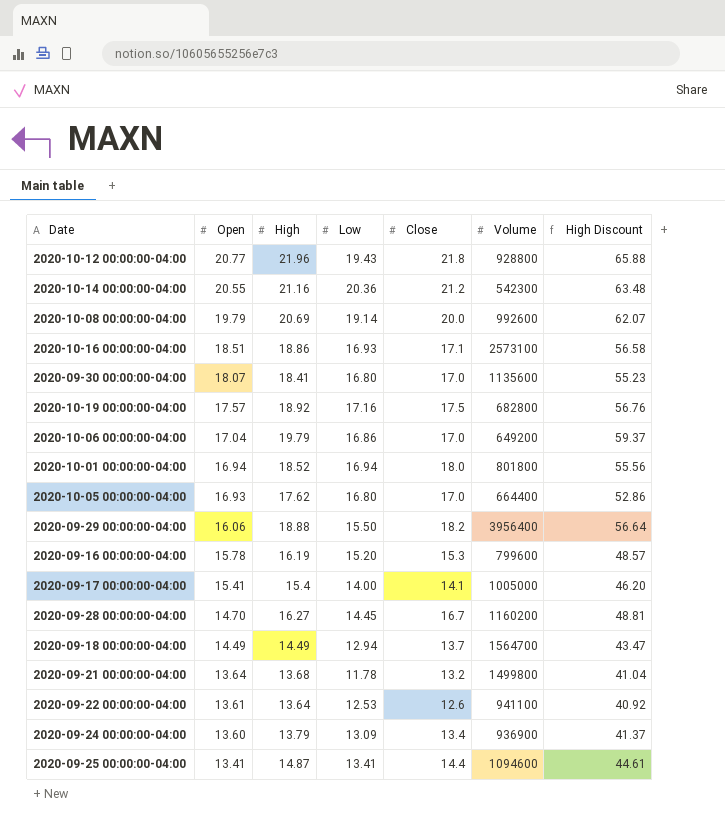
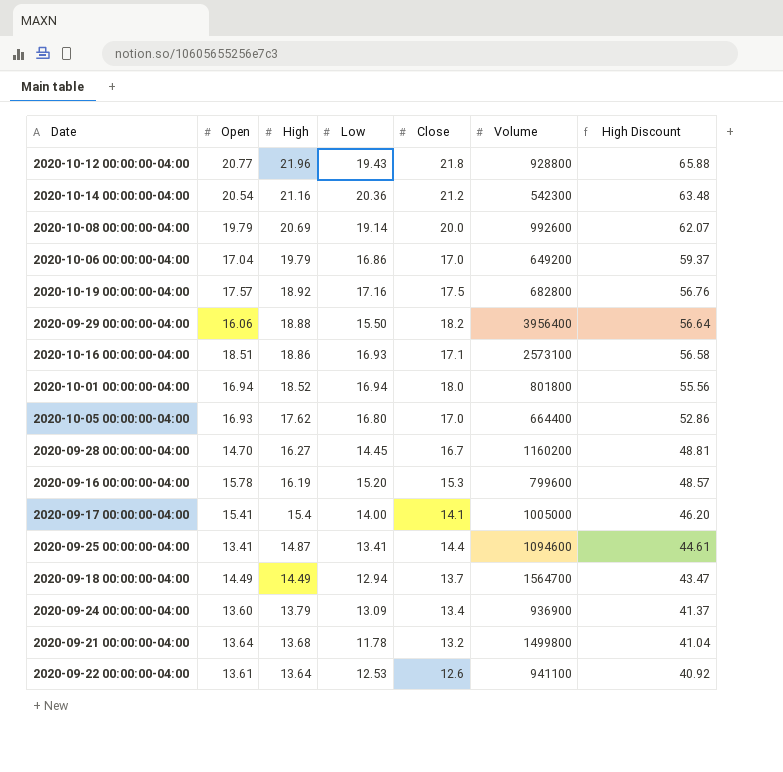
row order: Open descending -> High descending
row 2020-09-30 00:00:00-04:00: 18.07 | 18.41 | 16.80 | 17.0 | 1135600 | 55.23 -> none
2020-10-14 00:00:00-04:00 | Open: 20.55 -> 20.54

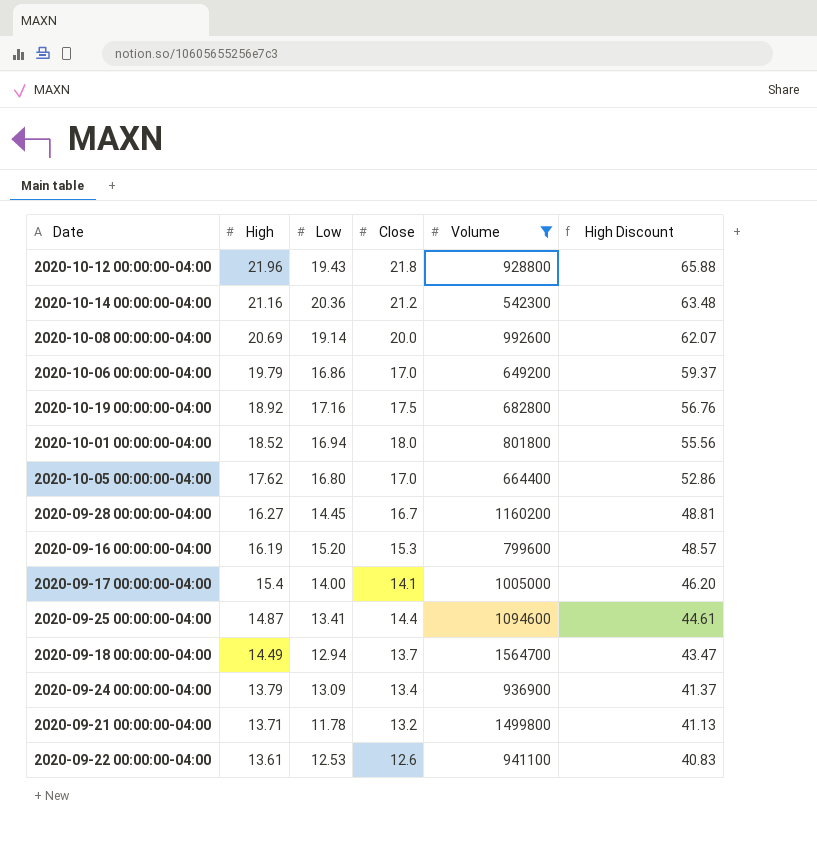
filter: none -> Volume <= 1564700
column Open | position: 2 -> none
2020-09-21 00:00:00-04:00 | High: 13.68 -> 13.71
2020-09-21 00:00:00-04:00 | High Discount: 41.04 -> 41.13
2020-09-22 00:00:00-04:00 | High: 13.64 -> 13.61
2020-09-22 00:00:00-04:00 | High Discount: 40.92 -> 40.83

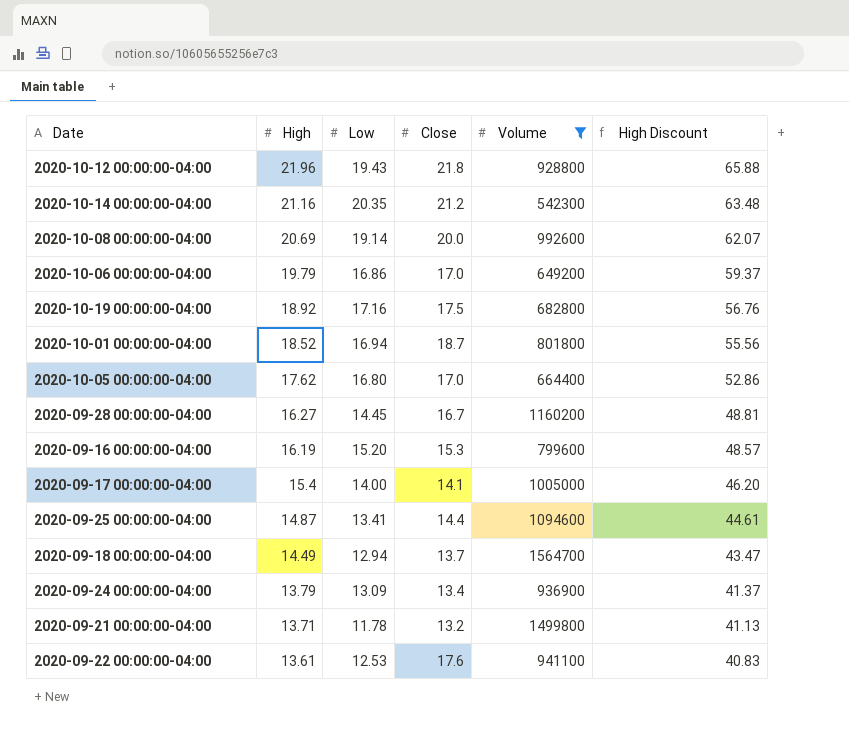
2020-10-14 00:00:00-04:00 | Low: 20.36 -> 20.35
2020-10-01 00:00:00-04:00 | Close: 18.0 -> 18.7
2020-09-22 00:00:00-04:00 | Close: 12.6 -> 17.6

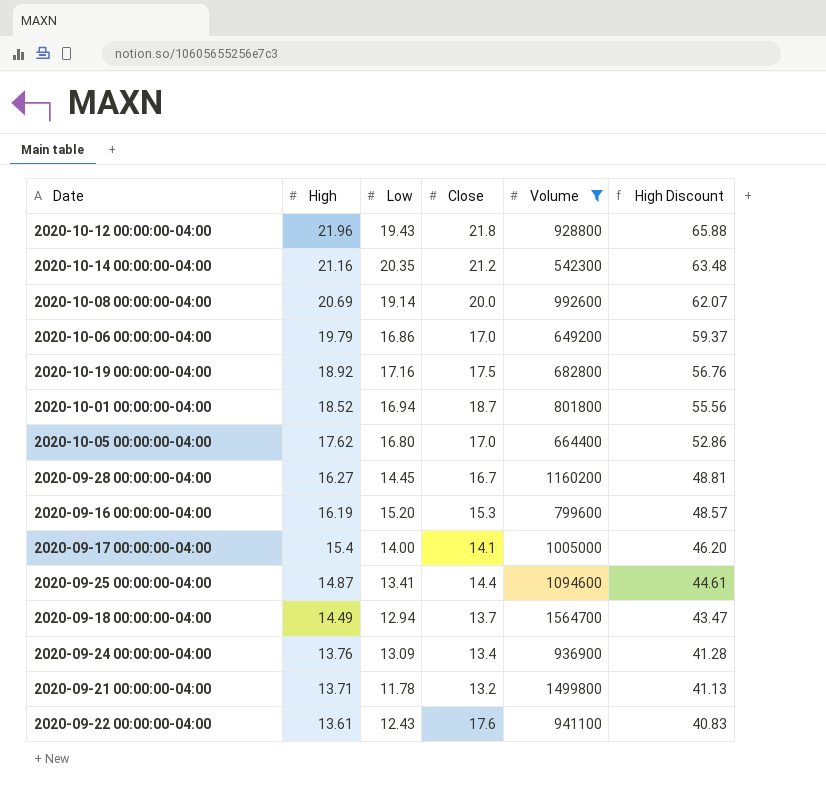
2020-09-24 00:00:00-04:00 | High: 13.79 -> 13.76
2020-09-24 00:00:00-04:00 | High Discount: 41.37 -> 41.28
2020-09-22 00:00:00-04:00 | Low: 12.53 -> 12.43

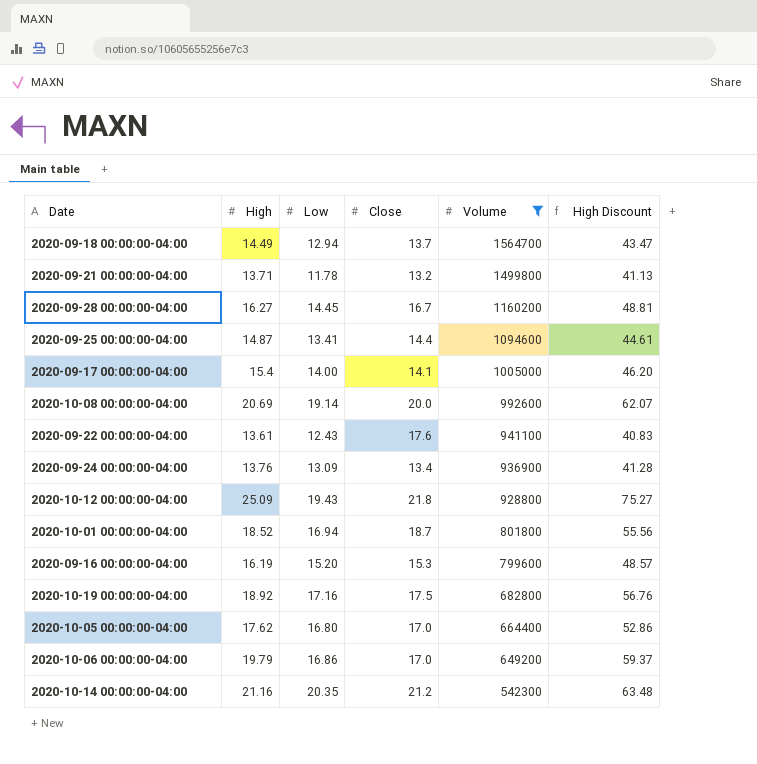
row order: High descending -> Volume descending
2020-10-12 00:00:00-04:00 | High: 21.96 -> 25.09
2020-10-12 00:00:00-04:00 | High Discount: 65.88 -> 75.27

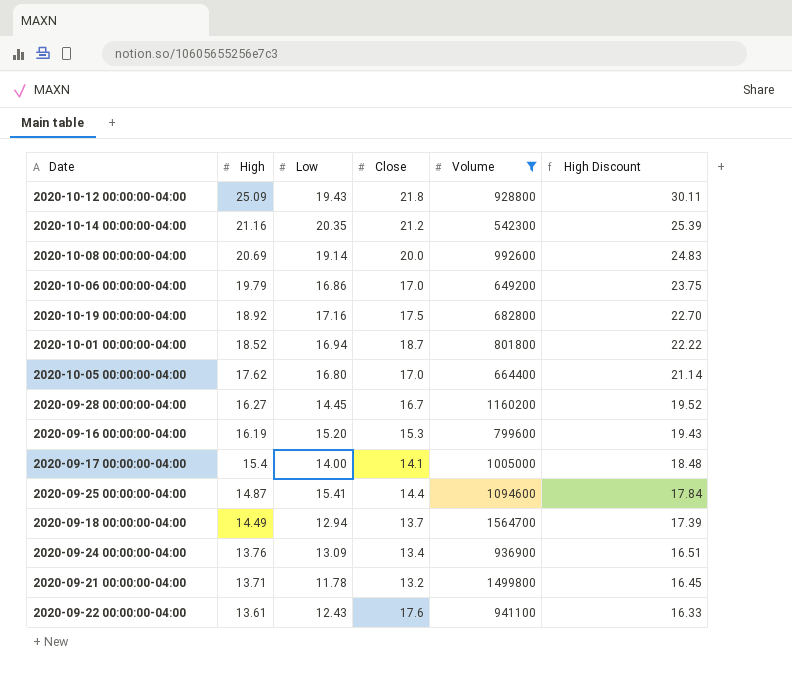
row order: Volume descending -> High descending
column High Discount | formula: [High] * 3 -> [High] * 1.2
2020-09-25 00:00:00-04:00 | Low: 13.41 -> 15.41

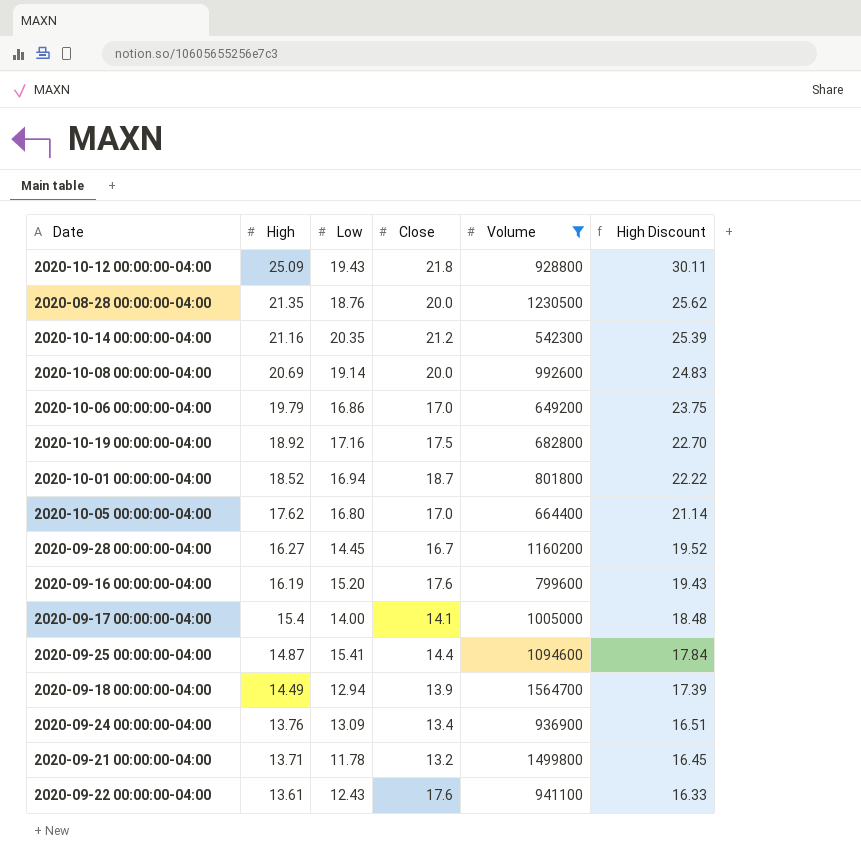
row 2020-08-28 00:00:00-04:00: none -> 21.35 | 18.76 | 20.0 | 1230500 | 25.62
2020-09-16 00:00:00-04:00 | Close: 15.3 -> 17.6
2020-09-18 00:00:00-04:00 | Close: 13.7 -> 13.9

